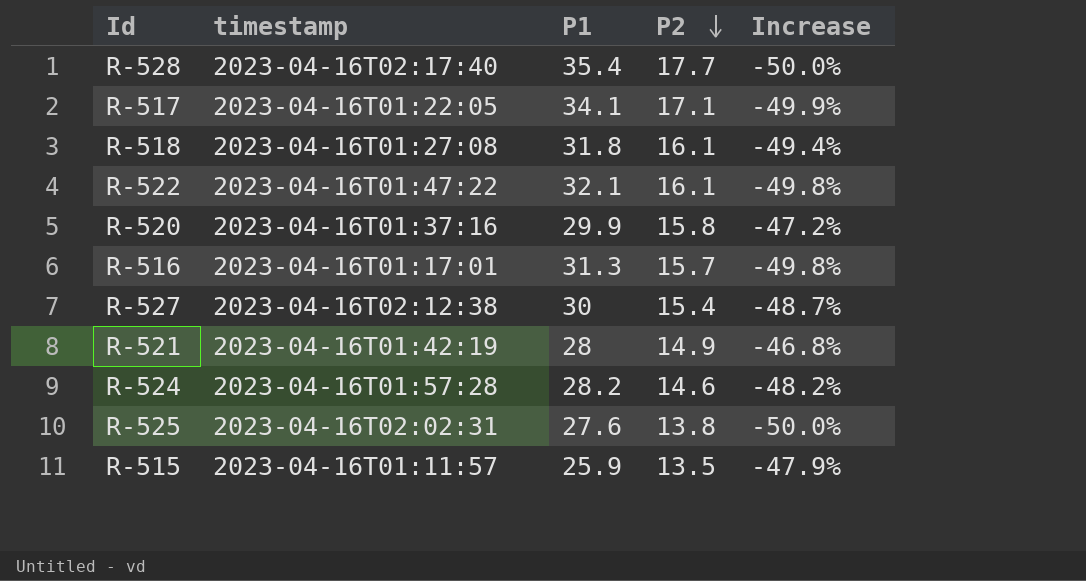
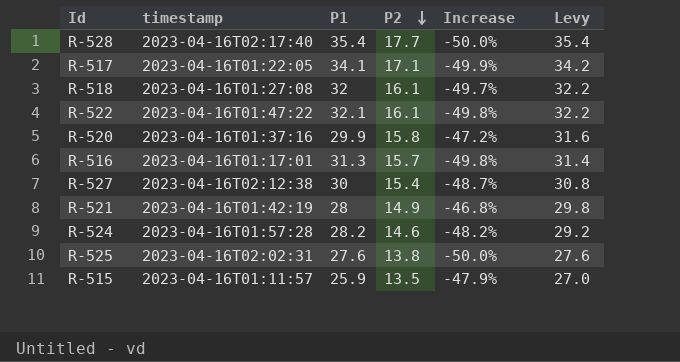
column Levy | formula: none -> [P2] * 2
R-518 | P1: 31.8 -> 32
R-518 | Increase: -49.4% -> -49.7%

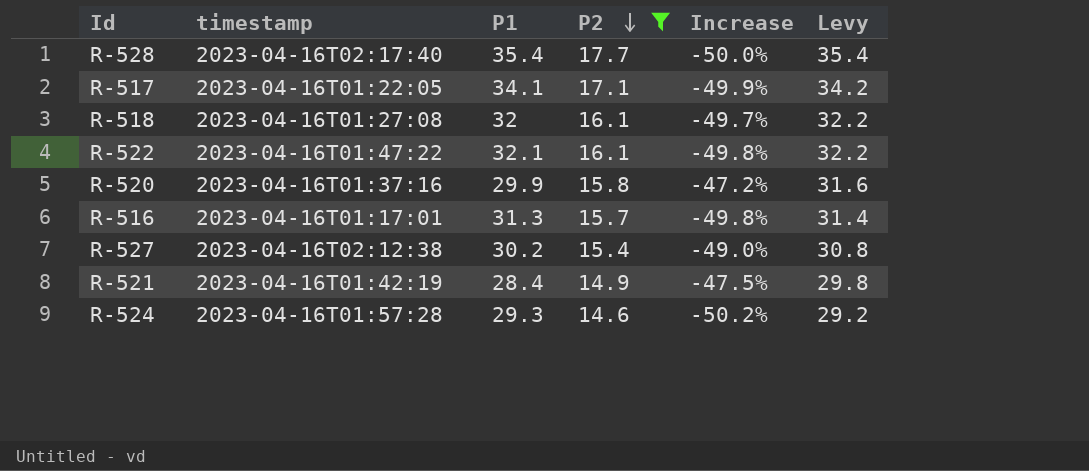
filter: none -> P2 >= 14.6
R-527 | P1: 30 -> 30.2
R-527 | Increase: -48.7% -> -49.0%
R-521 | P1: 28 -> 28.4
R-521 | Increase: -46.8% -> -47.5%
R-524 | P1: 28.2 -> 29.3
R-524 | Increase: -48.2% -> -50.2%

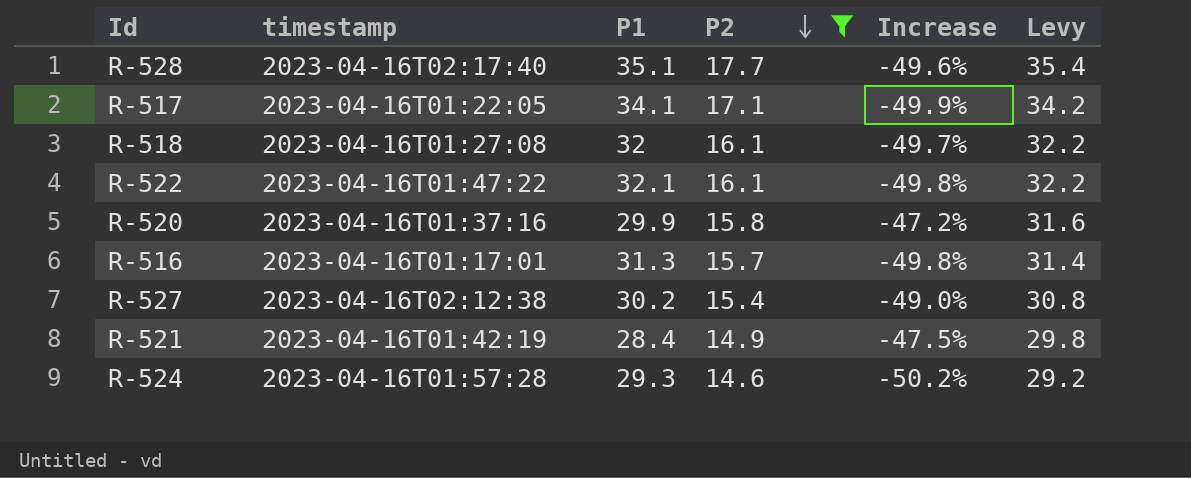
R-528 | P1: 35.4 -> 35.1
R-528 | Increase: -50.0% -> -49.6%

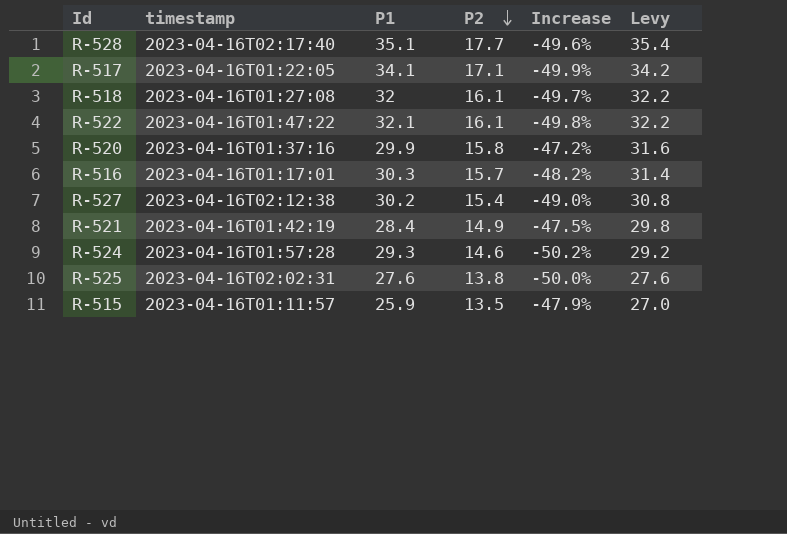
filter: P2 >= 14.6 -> none
R-516 | P1: 31.3 -> 30.3
R-516 | Increase: -49.8% -> -48.2%

